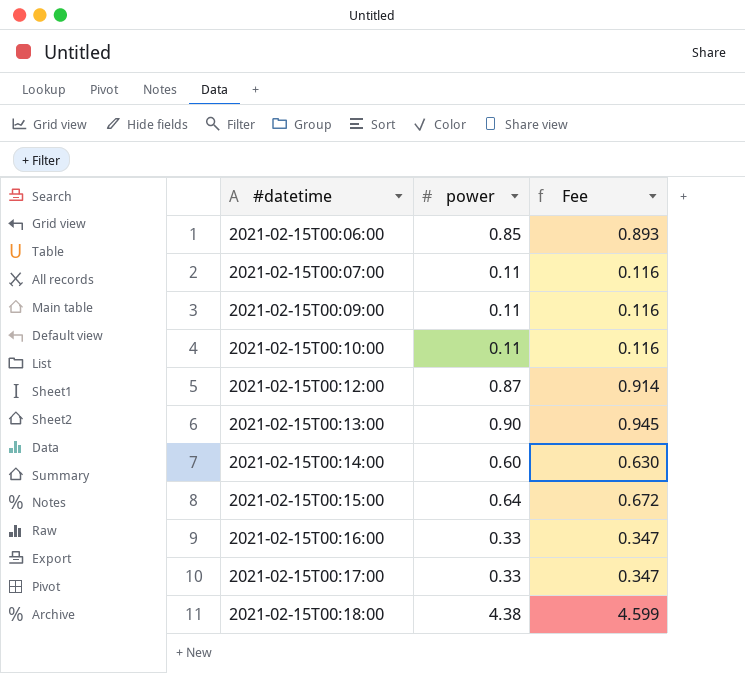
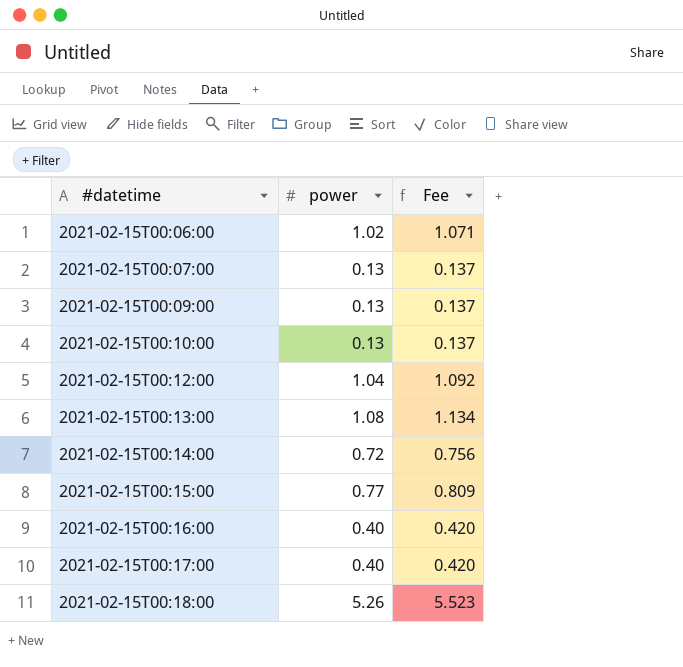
2021-02-15T00:06:00 | power: 0.85 -> 1.02
2021-02-15T00:06:00 | Fee: 0.893 -> 1.071
2021-02-15T00:07:00 | power: 0.11 -> 0.13
2021-02-15T00:07:00 | Fee: 0.116 -> 0.137
2021-02-15T00:09:00 | power: 0.11 -> 0.13
2021-02-15T00:09:00 | Fee: 0.116 -> 0.137
2021-02-15T00:10:00 | power: 0.11 -> 0.13
2021-02-15T00:10:00 | Fee: 0.116 -> 0.137
2021-02-15T00:12:00 | power: 0.87 -> 1.04
2021-02-15T00:12:00 | Fee: 0.914 -> 1.092
2021-02-15T00:13:00 | power: 0.90 -> 1.08
2021-02-15T00:13:00 | Fee: 0.945 -> 1.134
2021-02-15T00:14:00 | power: 0.60 -> 0.72
2021-02-15T00:14:00 | Fee: 0.630 -> 0.756
2021-02-15T00:15:00 | power: 0.64 -> 0.77
2021-02-15T00:15:00 | Fee: 0.672 -> 0.809
2021-02-15T00:16:00 | power: 0.33 -> 0.40
2021-02-15T00:16:00 | Fee: 0.347 -> 0.420
2021-02-15T00:17:00 | power: 0.33 -> 0.40
2021-02-15T00:17:00 | Fee: 0.347 -> 0.420
2021-02-15T00:18:00 | power: 4.38 -> 5.26
2021-02-15T00:18:00 | Fee: 4.599 -> 5.523

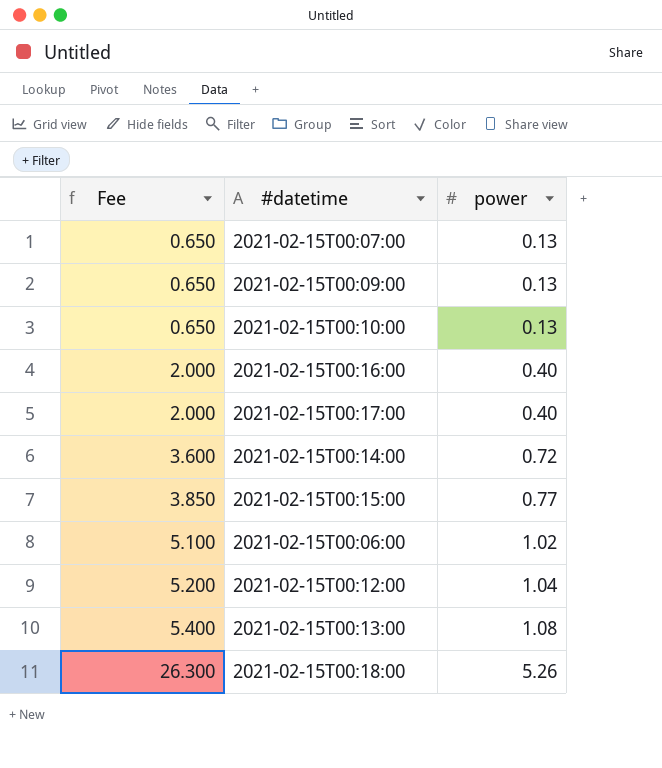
row order: #datetime ascending -> Fee ascending
column Fee | formula: [power] * 1.05 -> [power] * 5
column Fee | position: 3 -> 1

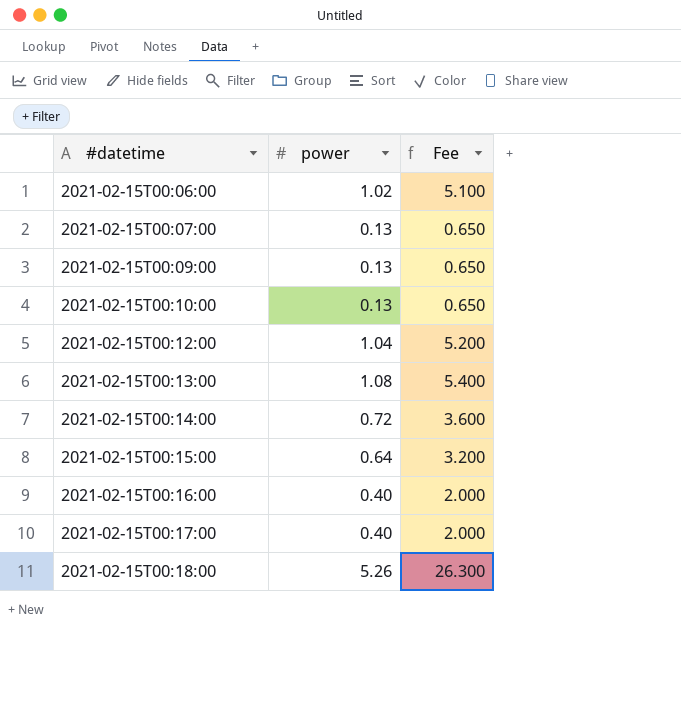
row order: Fee ascending -> #datetime ascending
column Fee | position: 1 -> 3
2021-02-15T00:15:00 | power: 0.77 -> 0.64
2021-02-15T00:15:00 | Fee: 3.850 -> 3.200

